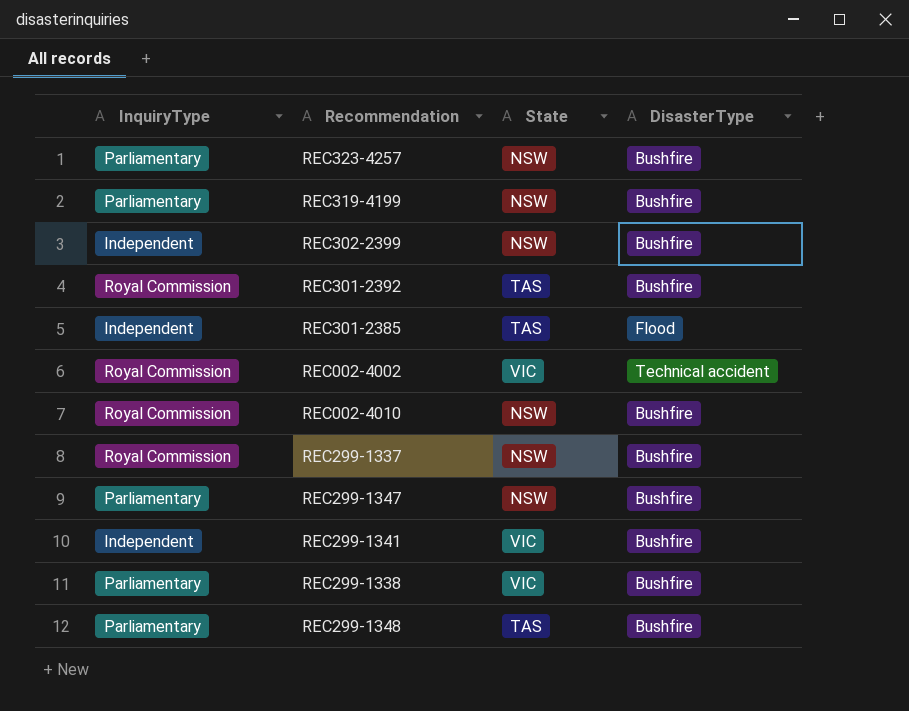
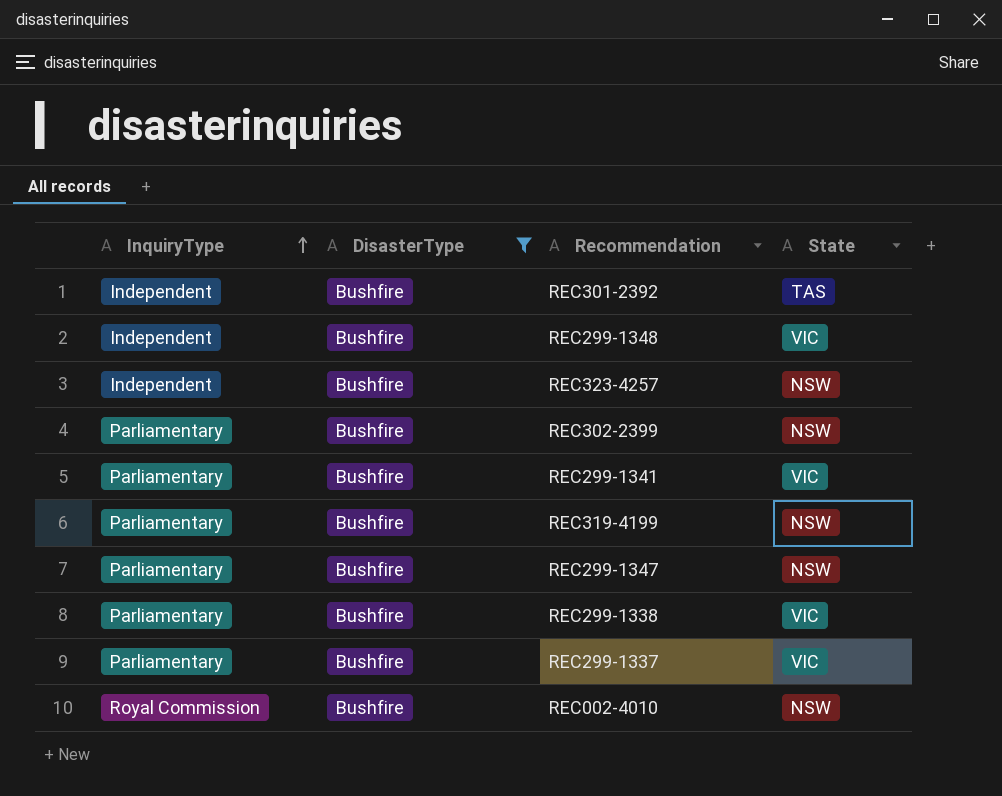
filter: none -> DisasterType = Bushfire
row order: none -> InquiryType ascending
column DisasterType | position: 4 -> 2
REC301-2392 | InquiryType: Royal Commission -> Independent
REC299-1348 | InquiryType: Parliamentary -> Independent
REC299-1348 | State: TAS -> VIC
REC323-4257 | InquiryType: Parliamentary -> Independent
REC302-2399 | InquiryType: Independent -> Parliamentary
REC299-1341 | InquiryType: Independent -> Parliamentary
REC299-1337 | InquiryType: Royal Commission -> Parliamentary
REC299-1337 | State: NSW -> VIC

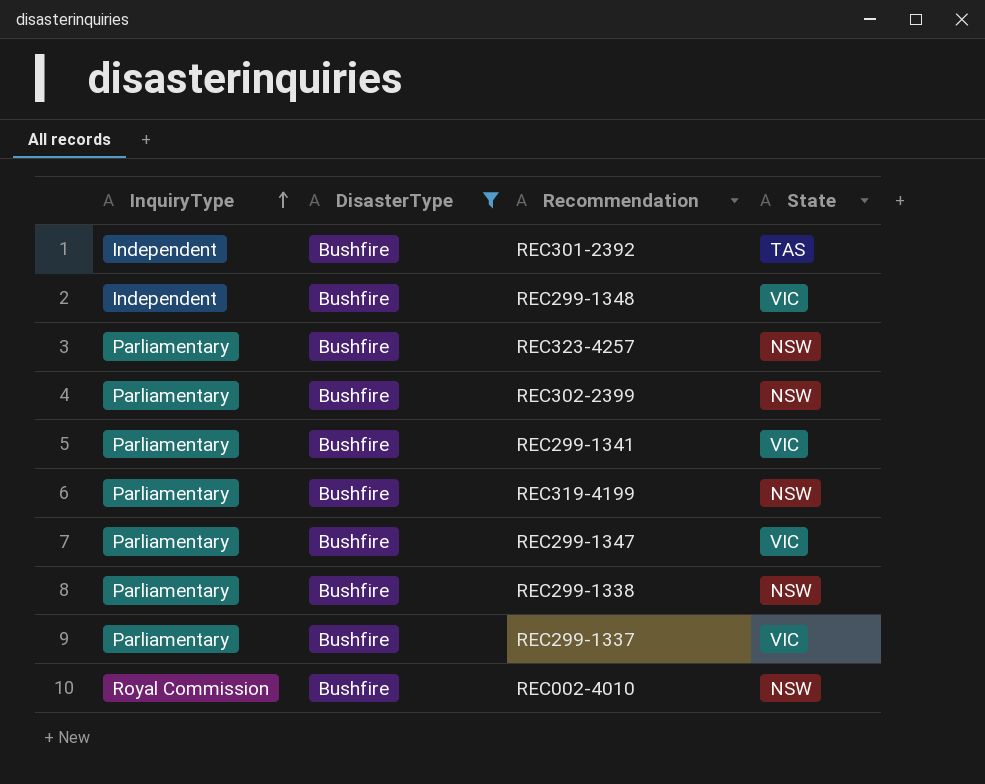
REC323-4257 | InquiryType: Independent -> Parliamentary
REC299-1347 | State: NSW -> VIC
REC299-1338 | State: VIC -> NSW

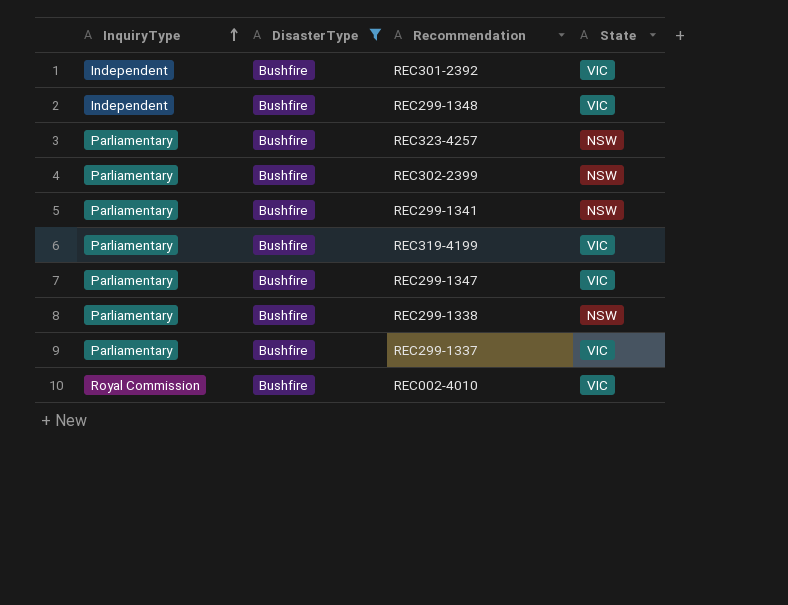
REC301-2392 | State: TAS -> VIC
REC299-1341 | State: VIC -> NSW
REC319-4199 | State: NSW -> VIC
REC002-4010 | State: NSW -> VIC

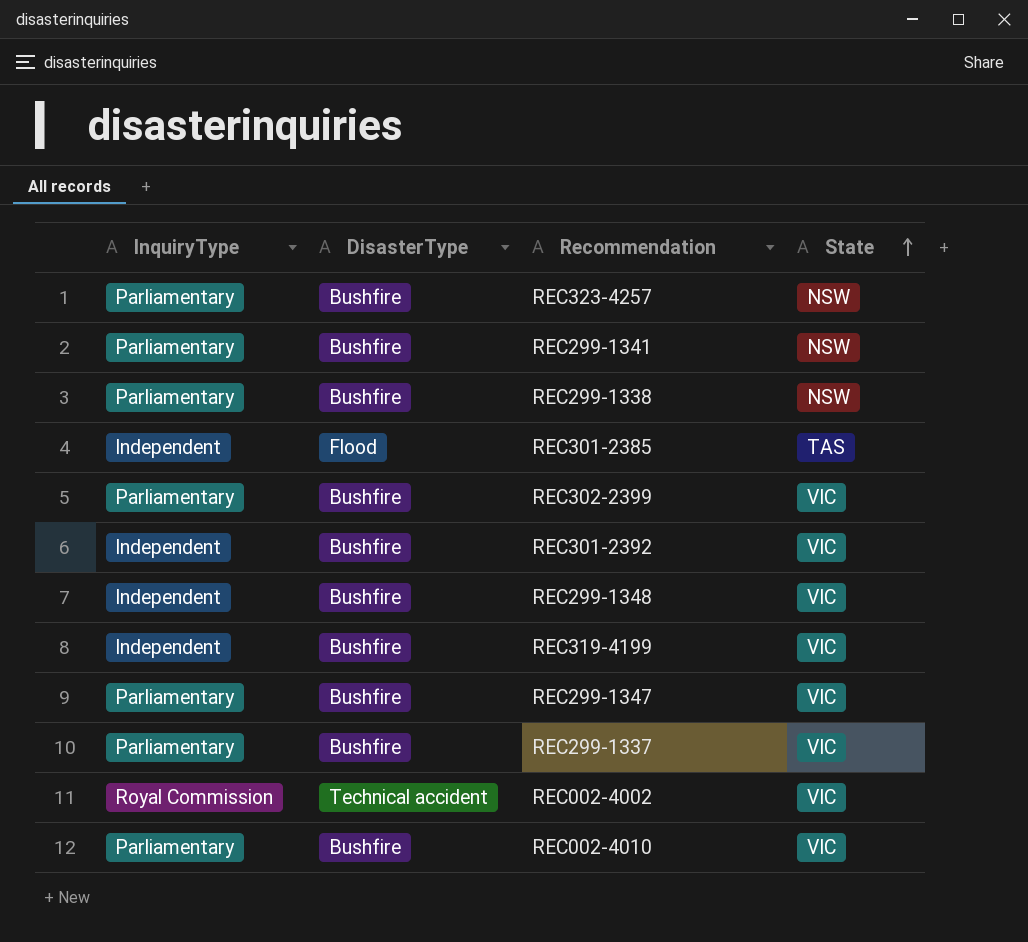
filter: DisasterType = Bushfire -> none
row order: InquiryType ascending -> State ascending
REC302-2399 | State: NSW -> VIC
REC319-4199 | InquiryType: Parliamentary -> Independent
REC002-4010 | InquiryType: Royal Commission -> Parliamentary

